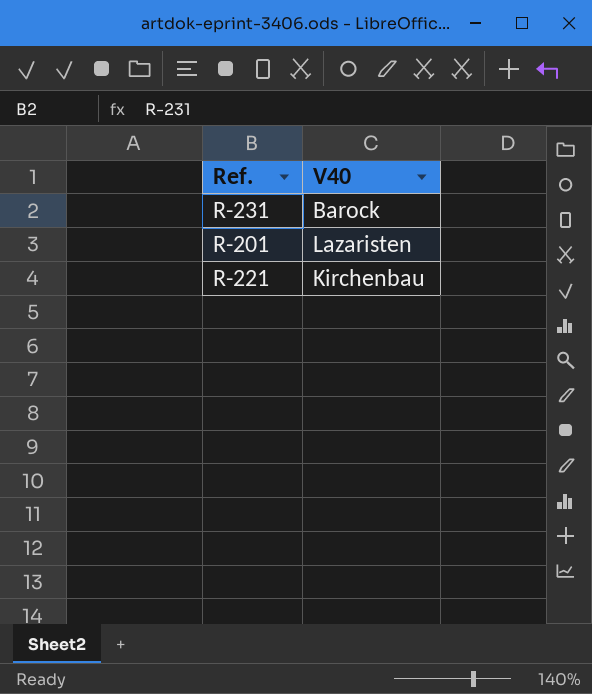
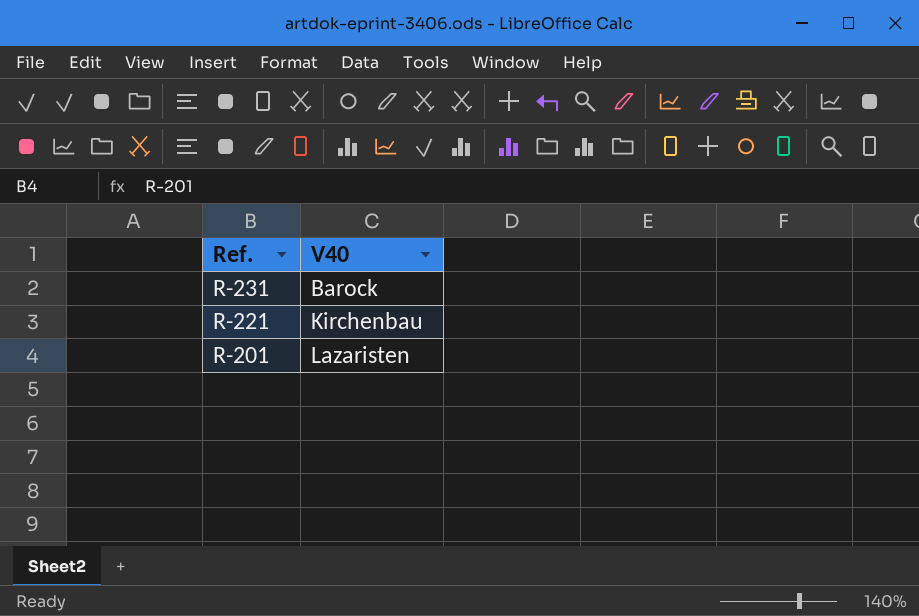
row order: none -> Ref. descending

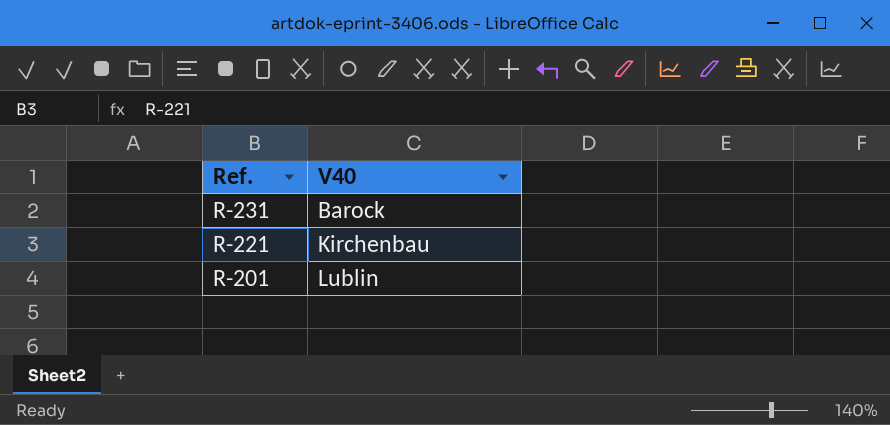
R-201 | V40: Lazaristen -> Lublin

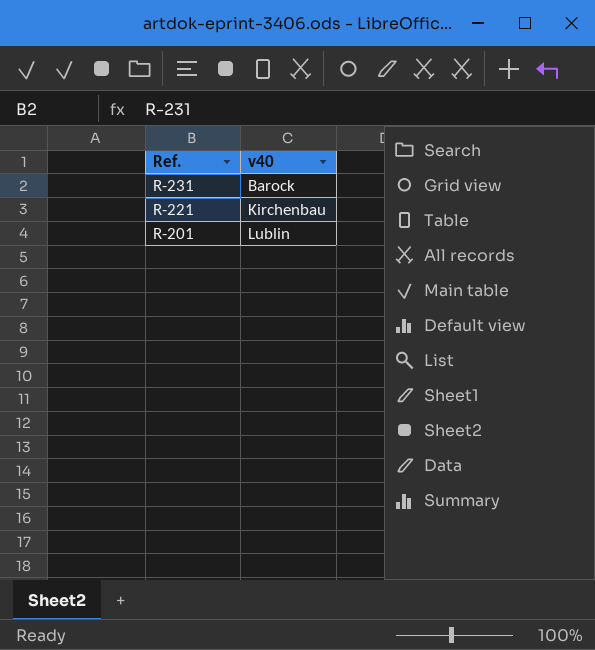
column name: V40 -> v40

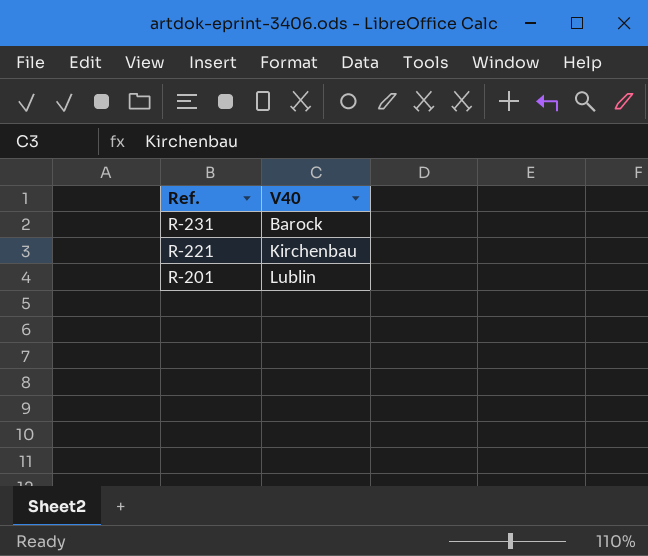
column name: v40 -> V40

